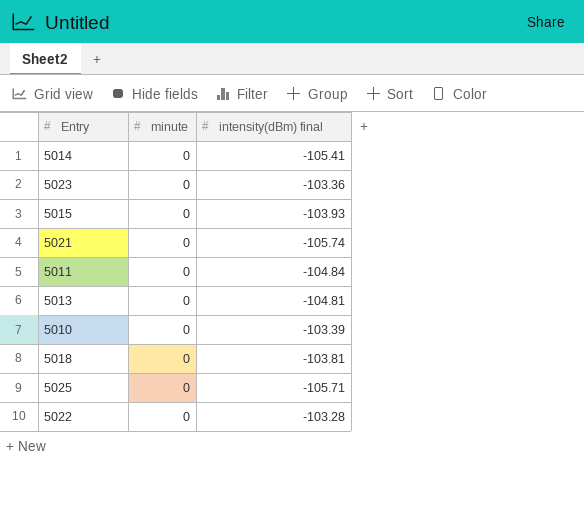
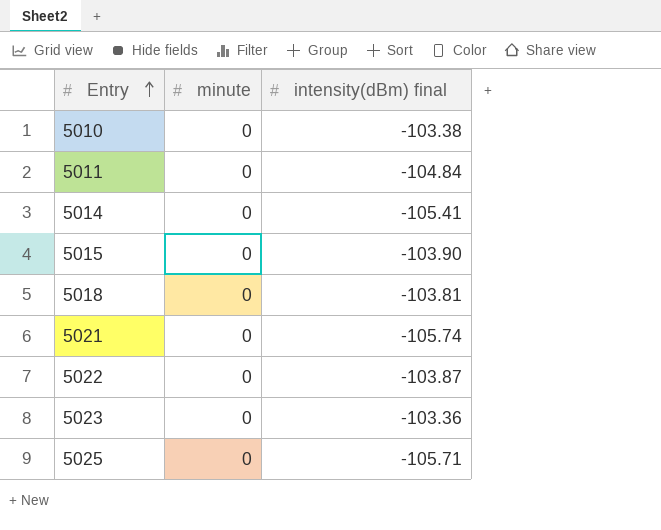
row order: none -> Entry ascending
row 5013: 0 | -104.81 -> none
5010 | intensity(dBm) final: -103.39 -> -103.38
5015 | intensity(dBm) final: -103.93 -> -103.90
5022 | intensity(dBm) final: -103.28 -> -103.87

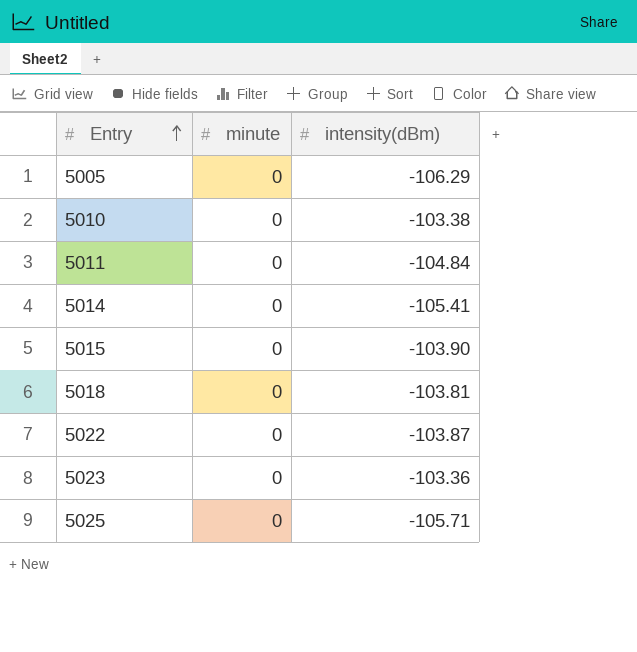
column name: intensity(dBm) final -> intensity(dBm)
row 5021: 0 | -105.74 -> none
row 5005: none -> 0 | -106.29

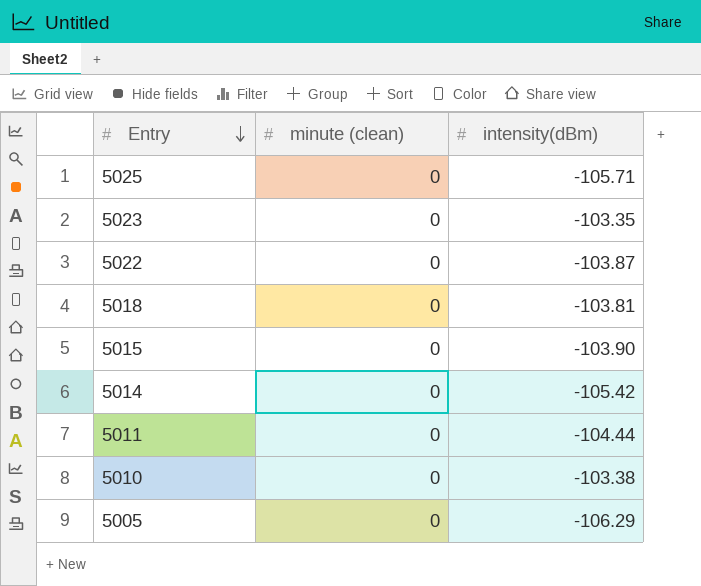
row order: Entry ascending -> Entry descending
column name: minute -> minute (clean)
5023 | intensity(dBm): -103.36 -> -103.35
5014 | intensity(dBm): -105.41 -> -105.42
5011 | intensity(dBm): -104.84 -> -104.44

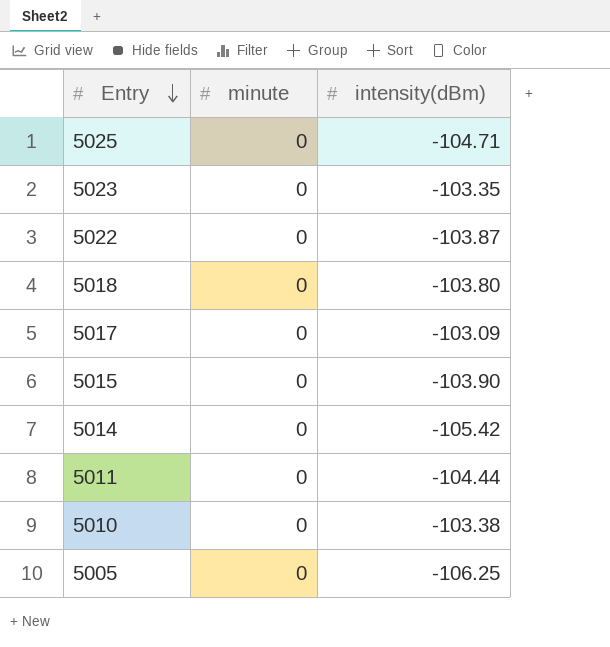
column name: minute (clean) -> minute
5025 | intensity(dBm): -105.71 -> -104.71
5018 | intensity(dBm): -103.81 -> -103.80
row 5017: none -> 0 | -103.09
5005 | intensity(dBm): -106.29 -> -106.25

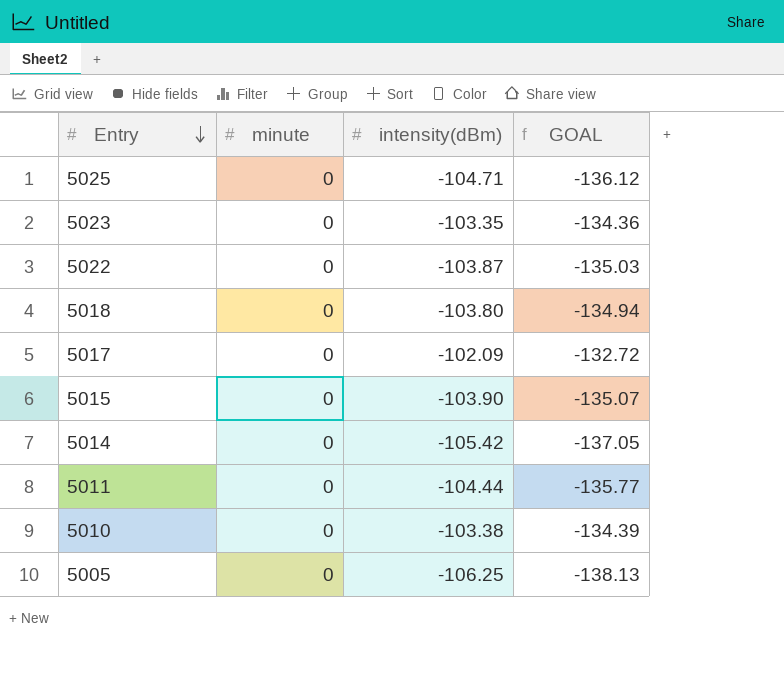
column GOAL | formula: none -> [intensity(dBm)] * 1.3
5017 | intensity(dBm): -103.09 -> -102.09

